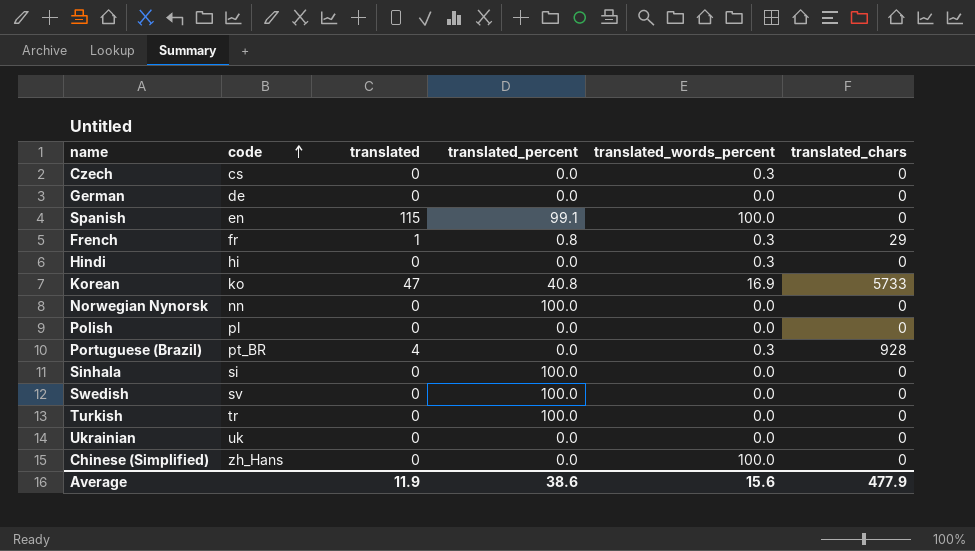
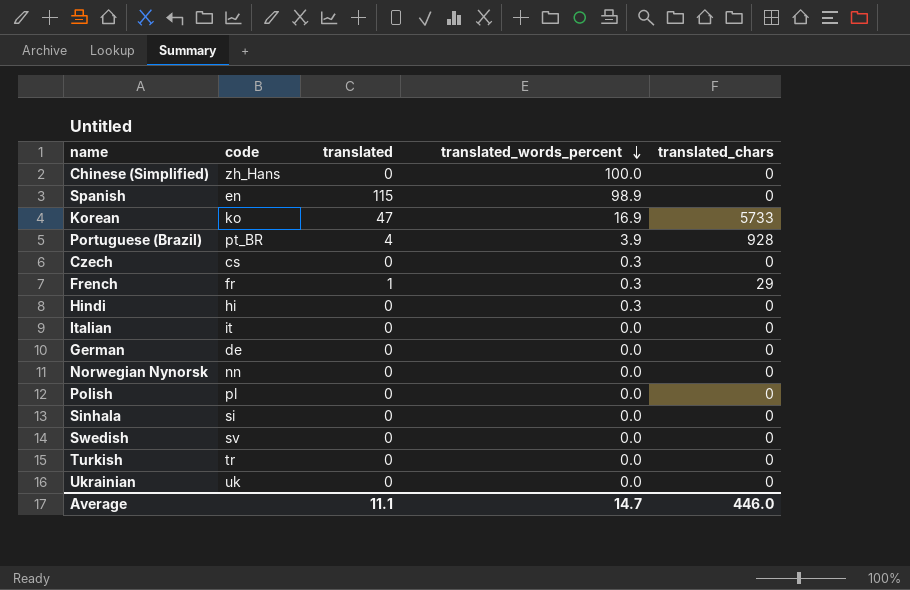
row order: code ascending -> translated_words_percent descending
column translated_percent | position: 4 -> none
Spanish | translated_words_percent: 100.0 -> 98.9
Portuguese (Brazil) | translated_words_percent: 0.3 -> 3.9
row Italian: none -> it | 0 | 0.0 | 0
Average | translated: 11.9 -> 11.1
Average | translated_words_percent: 15.6 -> 14.7
Average | translated_chars: 477.9 -> 446.0

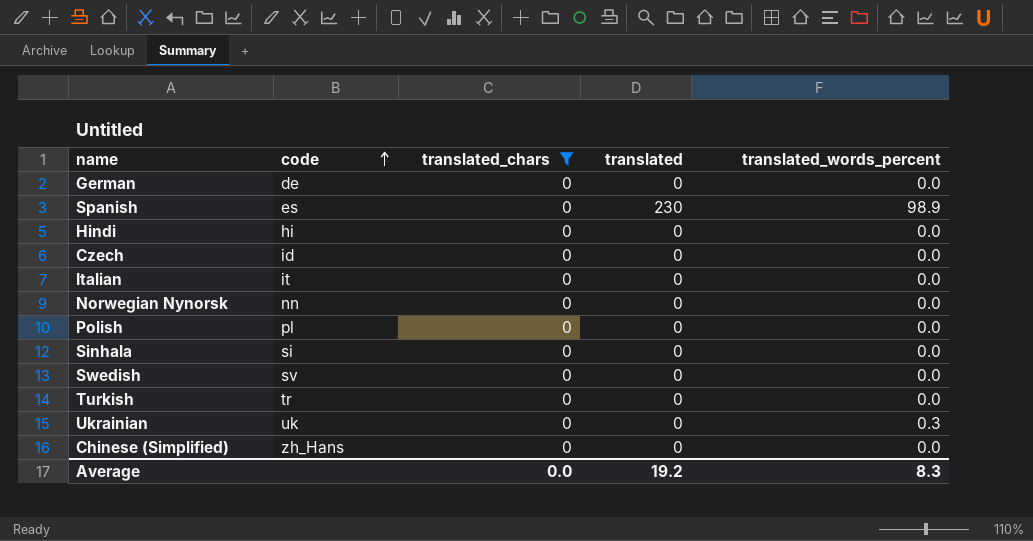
filter: none -> translated_chars = 0
row order: translated_words_percent descending -> code ascending
column translated_chars | position: 5 -> 3
Spanish | code: en -> es
Spanish | translated: 115 -> 230
Hindi | translated_words_percent: 0.3 -> 0.0
Czech | code: cs -> id
Czech | translated_words_percent: 0.3 -> 0.0
Ukrainian | translated_words_percent: 0.0 -> 0.3
Chinese (Simplified) | translated_words_percent: 100.0 -> 0.0
Average | translated_chars: 446.0 -> 0.0
Average | translated: 11.1 -> 19.2
Average | translated_words_percent: 14.7 -> 8.3

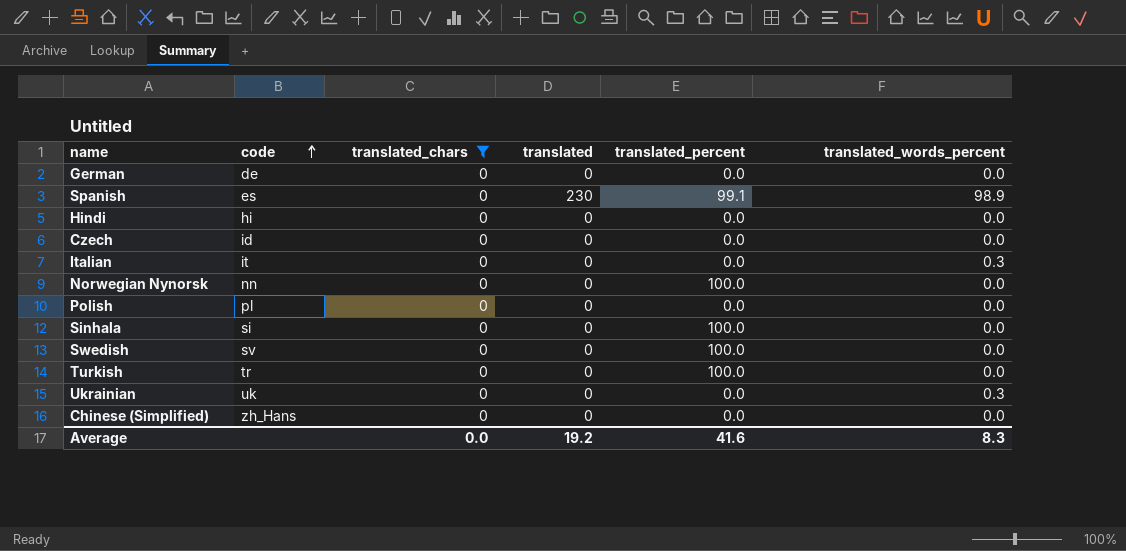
column translated_percent | position: none -> 5
Italian | translated_words_percent: 0.0 -> 0.3

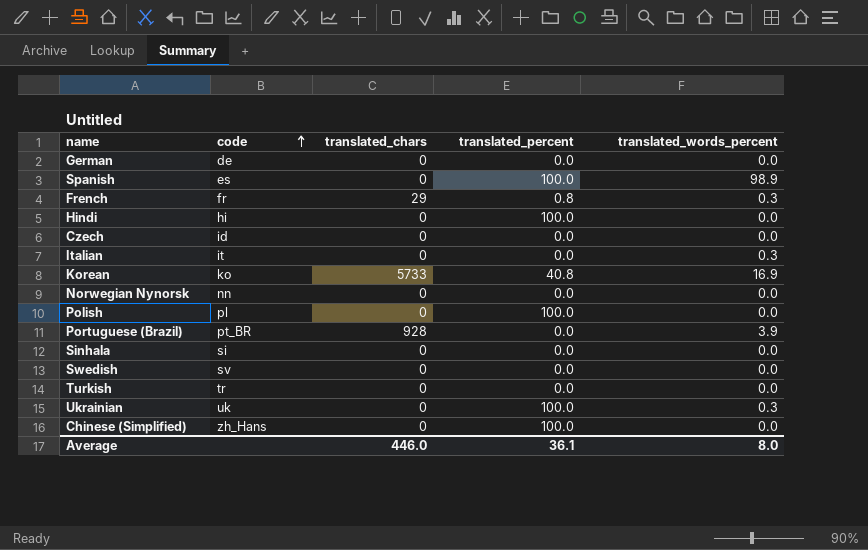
filter: translated_chars = 0 -> none
column translated | position: 4 -> none
Spanish | translated_percent: 99.1 -> 100.0
Hindi | translated_percent: 0.0 -> 100.0
Norwegian Nynorsk | translated_percent: 100.0 -> 0.0
Polish | translated_percent: 0.0 -> 100.0
Sinhala | translated_percent: 100.0 -> 0.0
Swedish | translated_percent: 100.0 -> 0.0
Turkish | translated_percent: 100.0 -> 0.0
Ukrainian | translated_percent: 0.0 -> 100.0
Chinese (Simplified) | translated_percent: 0.0 -> 100.0
Average | translated_chars: 0.0 -> 446.0
Average | translated_percent: 41.6 -> 36.1
Average | translated_words_percent: 8.3 -> 8.0

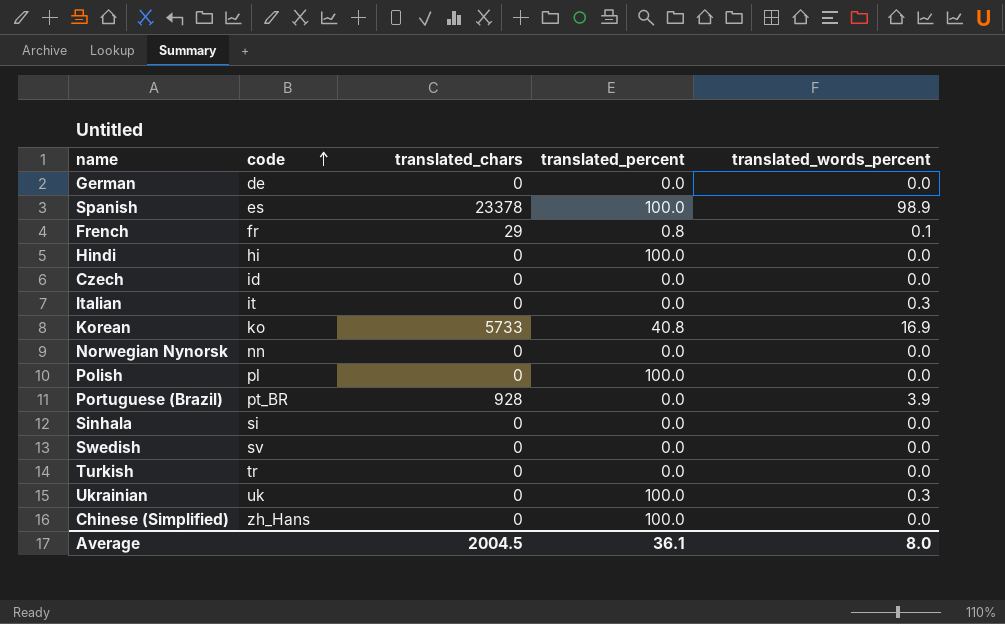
Spanish | translated_chars: 0 -> 23378
French | translated_words_percent: 0.3 -> 0.1
Average | translated_chars: 446.0 -> 2004.5

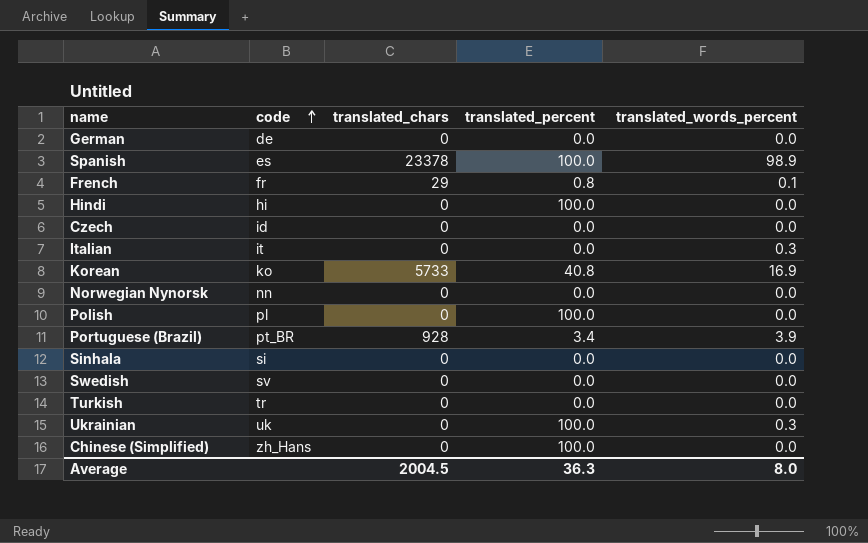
Portuguese (Brazil) | translated_percent: 0.0 -> 3.4
Average | translated_percent: 36.1 -> 36.3

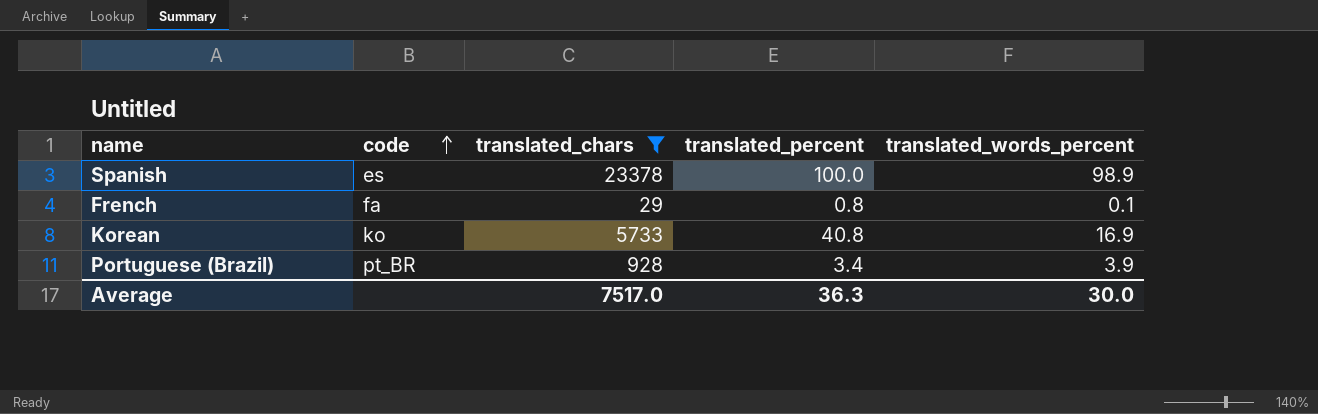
filter: none -> translated_chars != 0
French | code: fr -> fa
Average | translated_chars: 2004.5 -> 7517.0
Average | translated_words_percent: 8.0 -> 30.0

